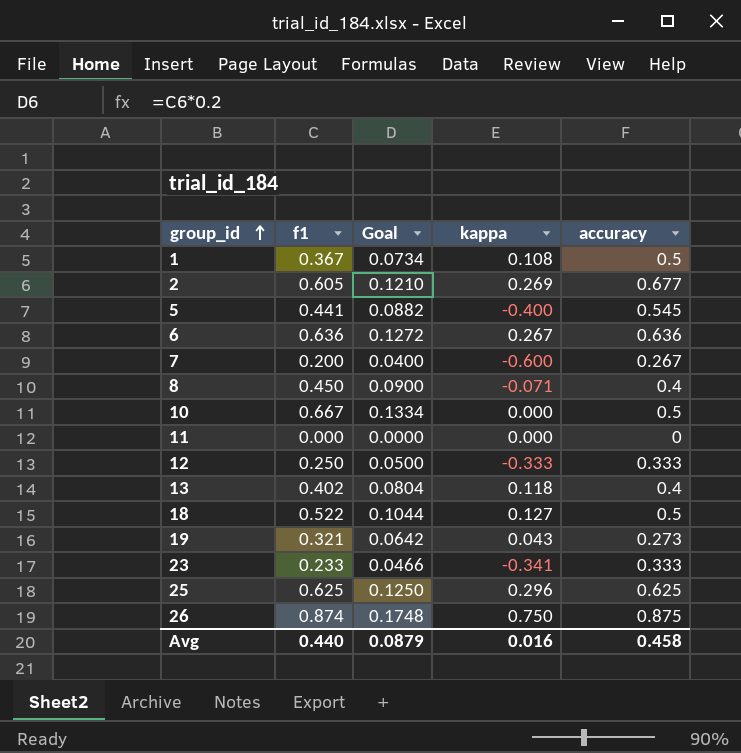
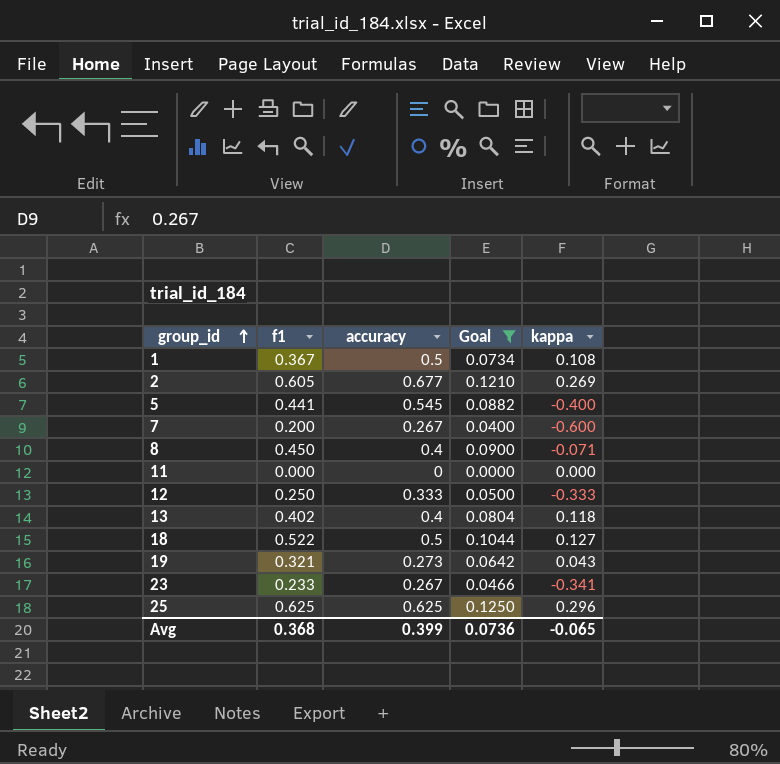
filter: none -> Goal <= 0.1250
column accuracy | position: 5 -> 3
23 | accuracy: 0.333 -> 0.267
Avg | f1: 0.440 -> 0.368
Avg | accuracy: 0.458 -> 0.399
Avg | Goal: 0.0879 -> 0.0736
Avg | kappa: 0.016 -> -0.065

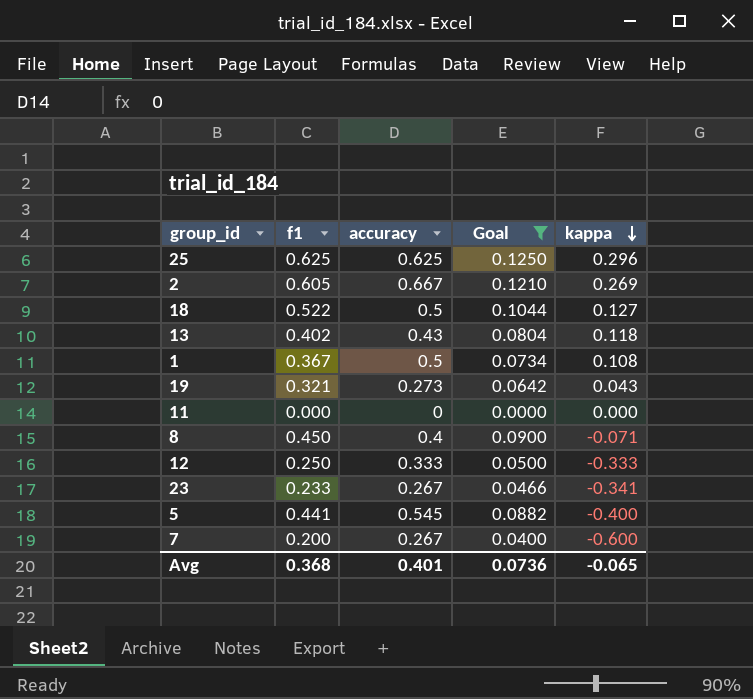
row order: group_id ascending -> kappa descending
2 | accuracy: 0.677 -> 0.667
13 | accuracy: 0.4 -> 0.43
Avg | accuracy: 0.399 -> 0.401

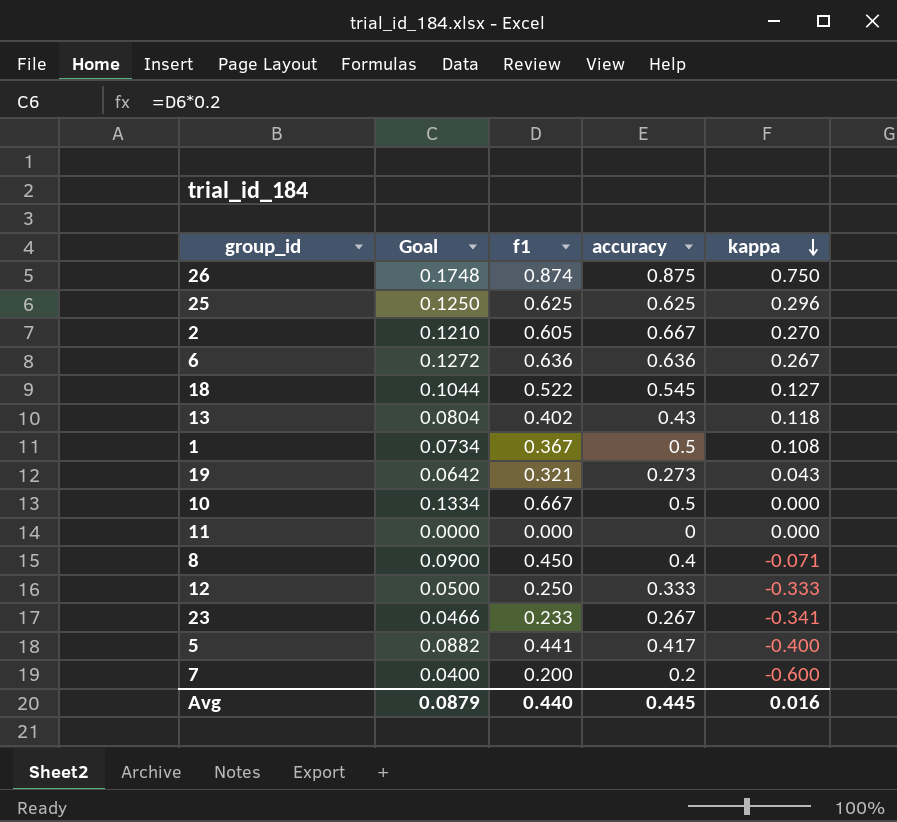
filter: Goal <= 0.1250 -> none
column Goal | position: 4 -> 2
2 | kappa: 0.269 -> 0.270
18 | accuracy: 0.5 -> 0.545
5 | accuracy: 0.545 -> 0.417
7 | accuracy: 0.267 -> 0.2
Avg | Goal: 0.0736 -> 0.0879
Avg | f1: 0.368 -> 0.440
Avg | accuracy: 0.401 -> 0.445
Avg | kappa: -0.065 -> 0.016

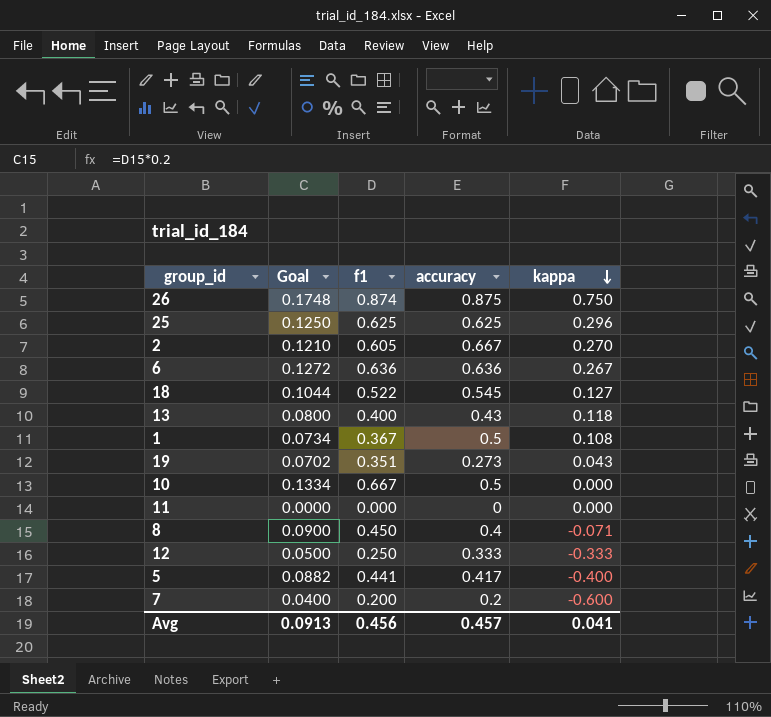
row 23: 0.0466 | 0.233 | 0.267 | -0.341 -> none
13 | Goal: 0.0804 -> 0.0800
13 | f1: 0.402 -> 0.400
19 | Goal: 0.0642 -> 0.0702
19 | f1: 0.321 -> 0.351
Avg | Goal: 0.0879 -> 0.0913
Avg | f1: 0.440 -> 0.456
Avg | accuracy: 0.445 -> 0.457
Avg | kappa: 0.016 -> 0.041

